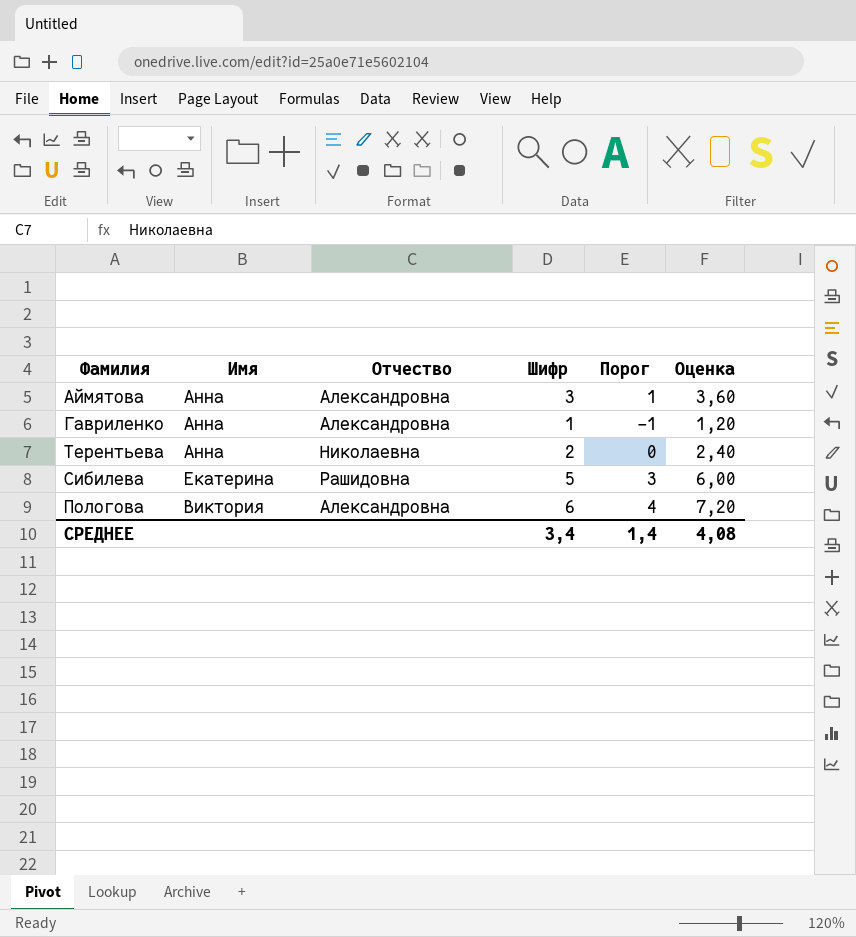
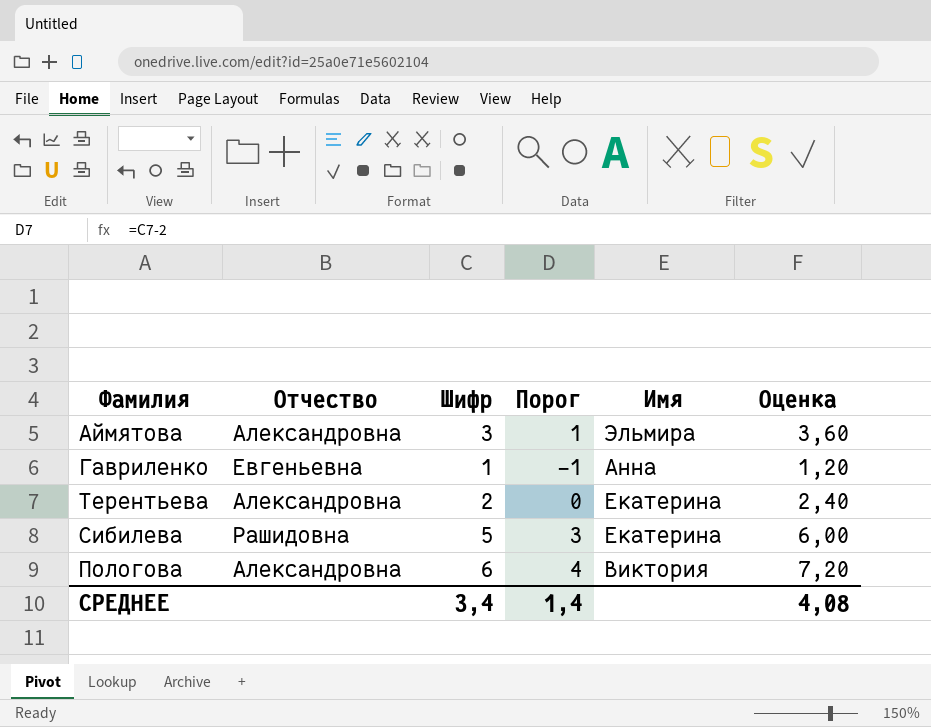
column Имя | position: 2 -> 5
Аймятова | Имя: Анна -> Эльмира
Гавриленко | Отчество: Александровна -> Евгеньевна
Терентьева | Отчество: Николаевна -> Александровна
Терентьева | Имя: Анна -> Екатерина

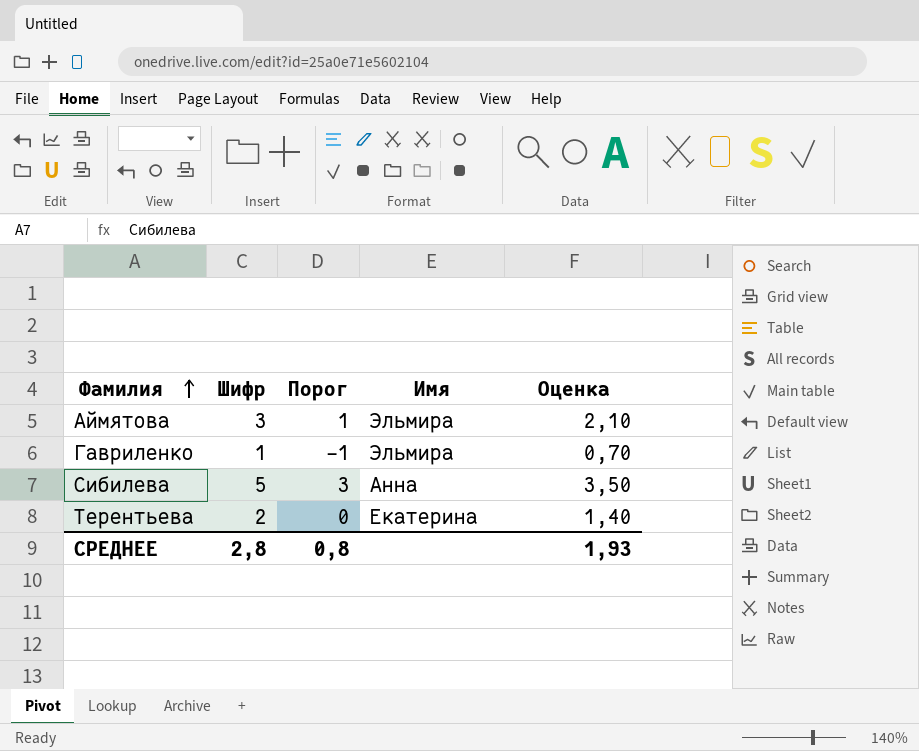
row order: none -> Фамилия ascending
column Отчество | position: 2 -> none
column Оценка | formula: [Шифр] * 1,2 -> [Шифр] * 0,7
row Пологова: Александровна | 6 | 4 | Виктория | 7,20 -> none
Гавриленко | Имя: Анна -> Эльмира
Сибилева | Имя: Екатерина -> Анна
СРЕДНЕЕ | Шифр: 3,4 -> 2,8
СРЕДНЕЕ | Порог: 1,4 -> 0,8
СРЕДНЕЕ | Оценка: 4,08 -> 1,93

